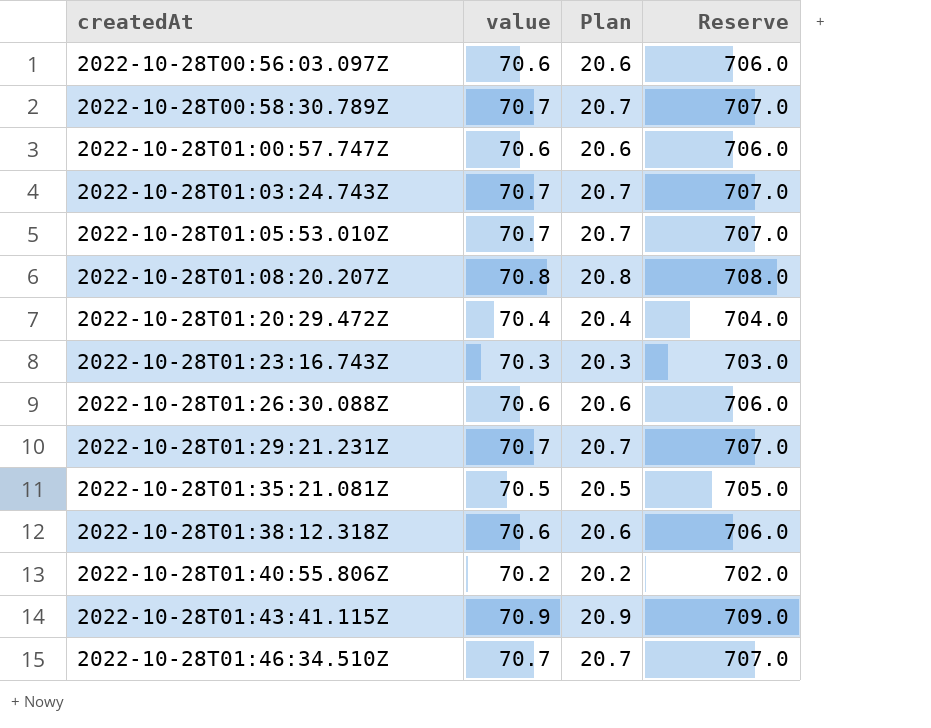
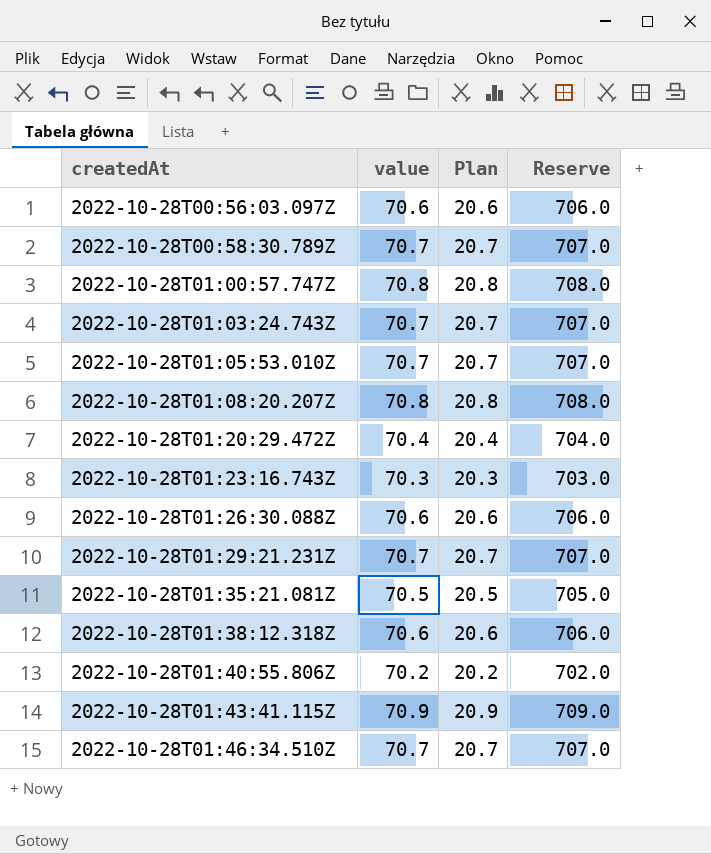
2022-10-28T01:00:57.747Z | value: 70.6 -> 70.8
2022-10-28T01:00:57.747Z | Plan: 20.6 -> 20.8
2022-10-28T01:00:57.747Z | Reserve: 706.0 -> 708.0

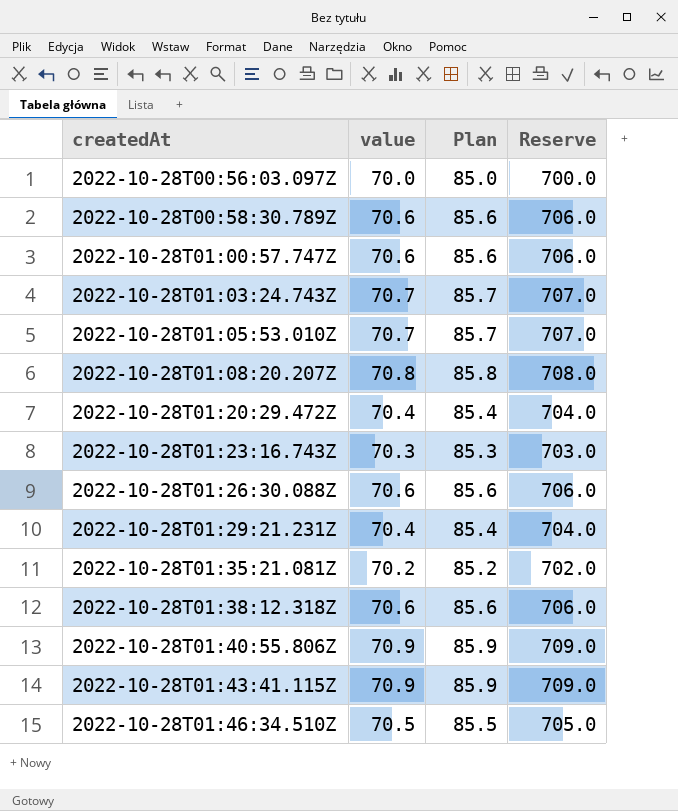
column Plan | formula: [value] - 50 -> [value] + 15
2022-10-28T00:56:03.097Z | value: 70.6 -> 70.0
2022-10-28T00:56:03.097Z | Reserve: 706.0 -> 700.0
2022-10-28T00:58:30.789Z | value: 70.7 -> 70.6
2022-10-28T00:58:30.789Z | Reserve: 707.0 -> 706.0
2022-10-28T01:00:57.747Z | value: 70.8 -> 70.6
2022-10-28T01:00:57.747Z | Reserve: 708.0 -> 706.0
2022-10-28T01:29:21.231Z | value: 70.7 -> 70.4
2022-10-28T01:29:21.231Z | Reserve: 707.0 -> 704.0
2022-10-28T01:35:21.081Z | value: 70.5 -> 70.2
2022-10-28T01:35:21.081Z | Reserve: 705.0 -> 702.0
2022-10-28T01:40:55.806Z | value: 70.2 -> 70.9
2022-10-28T01:40:55.806Z | Reserve: 702.0 -> 709.0
2022-10-28T01:46:34.510Z | value: 70.7 -> 70.5
2022-10-28T01:46:34.510Z | Reserve: 707.0 -> 705.0

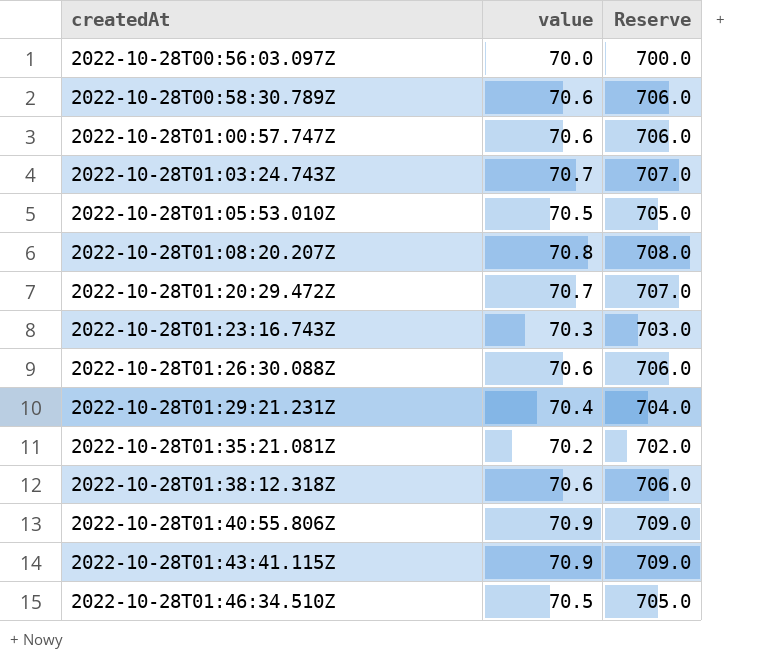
column Plan | formula: [value] + 15 -> none
2022-10-28T01:05:53.010Z | value: 70.7 -> 70.5
2022-10-28T01:05:53.010Z | Reserve: 707.0 -> 705.0
2022-10-28T01:20:29.472Z | value: 70.4 -> 70.7
2022-10-28T01:20:29.472Z | Reserve: 704.0 -> 707.0

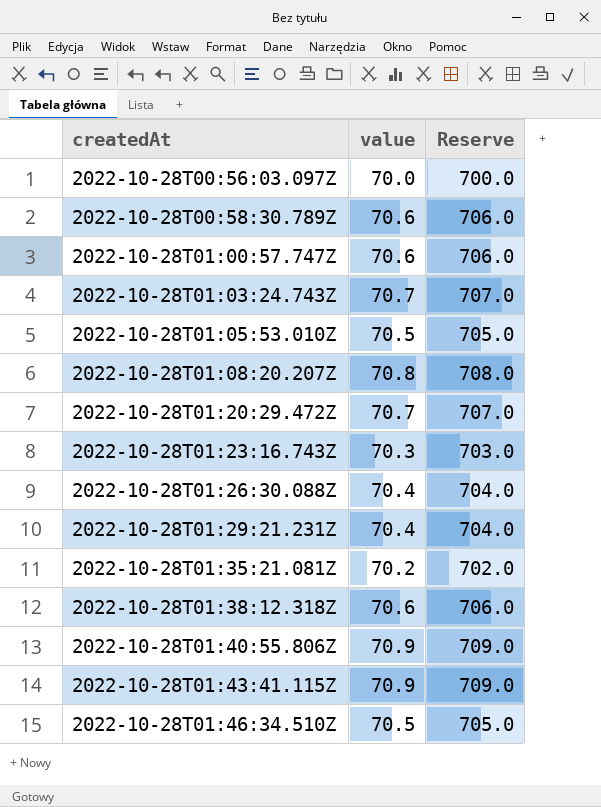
2022-10-28T01:26:30.088Z | value: 70.6 -> 70.4
2022-10-28T01:26:30.088Z | Reserve: 706.0 -> 704.0

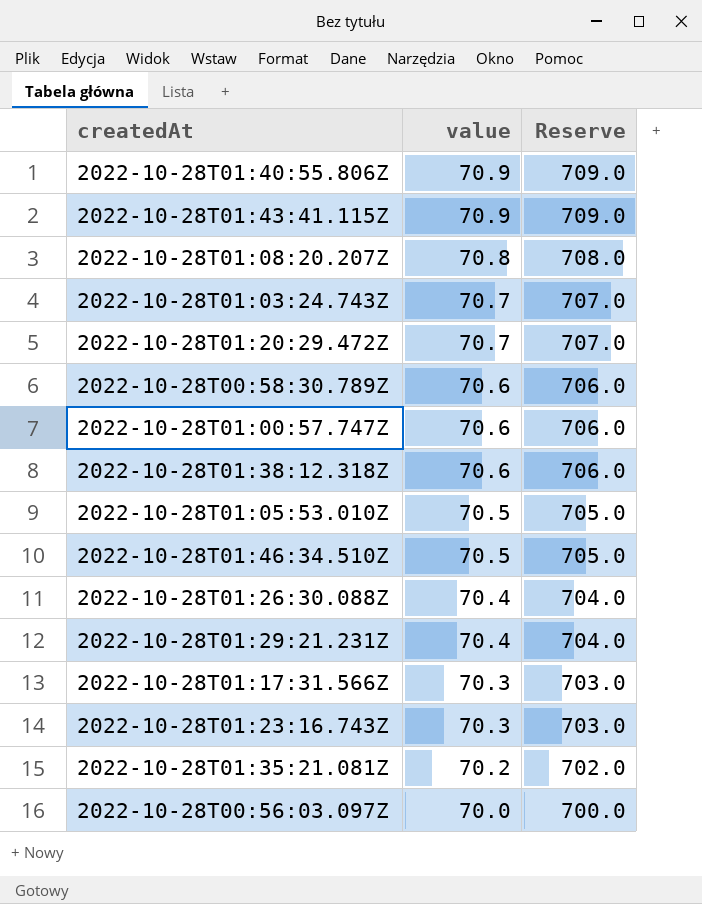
row order: createdAt ascending -> value descending
row 2022-10-28T01:17:31.566Z: none -> 70.3 | 703.0

